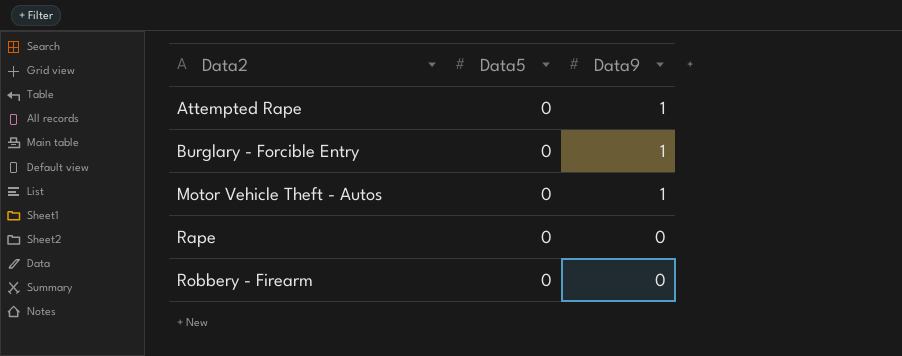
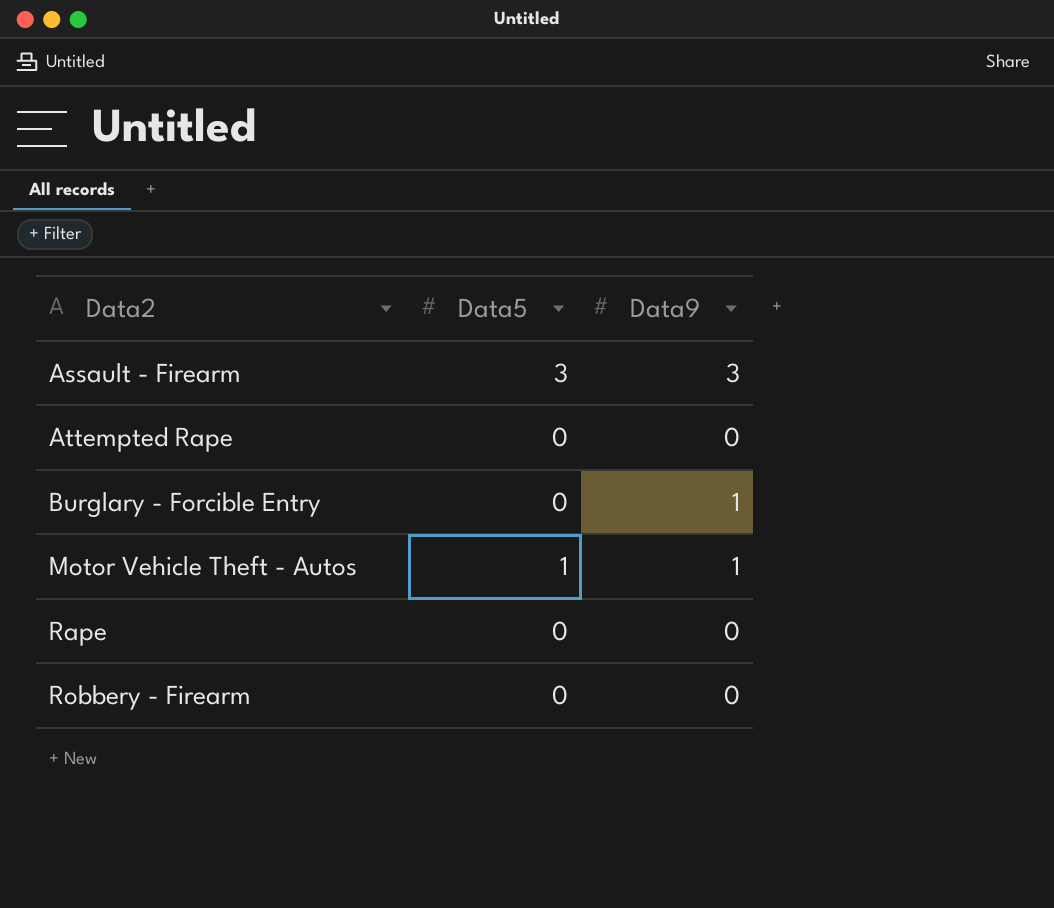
row Assault - Firearm: none -> 3 | 3
Attempted Rape | Data9: 1 -> 0
Motor Vehicle Theft - Autos | Data5: 0 -> 1

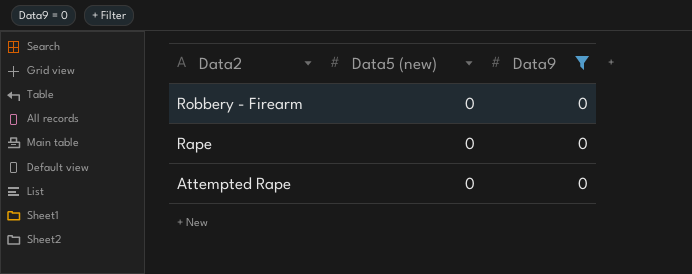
filter: none -> Data9 = 0
row order: Data2 ascending -> Data2 descending
column name: Data5 -> Data5 (new)

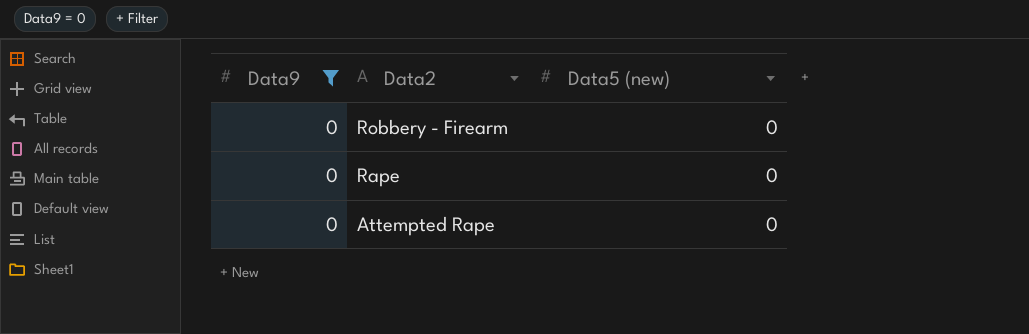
column Data9 | position: 3 -> 1

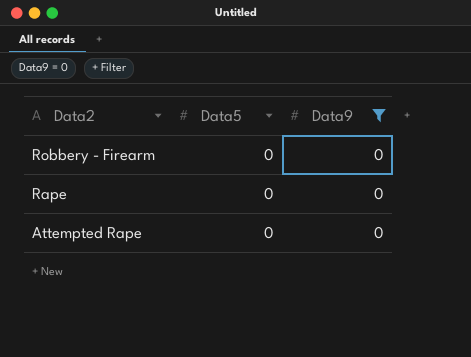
column name: Data5 (new) -> Data5
column Data9 | position: 1 -> 3

